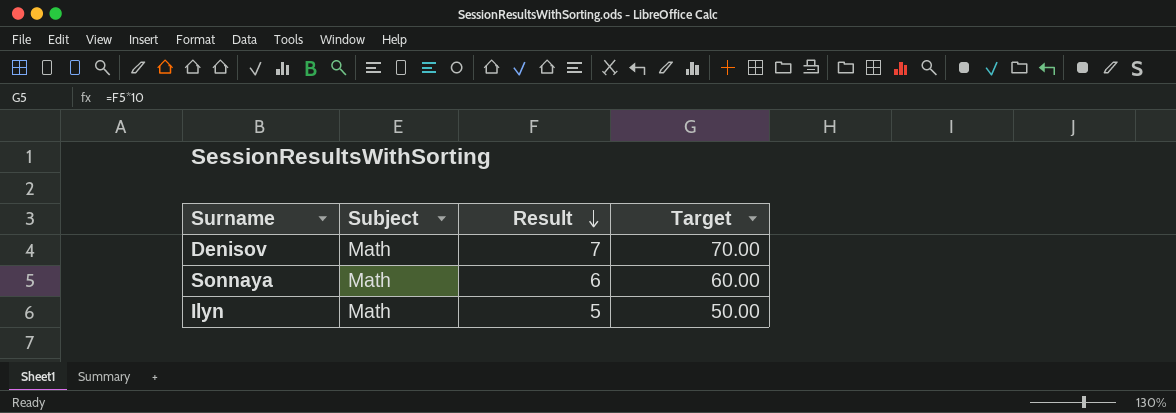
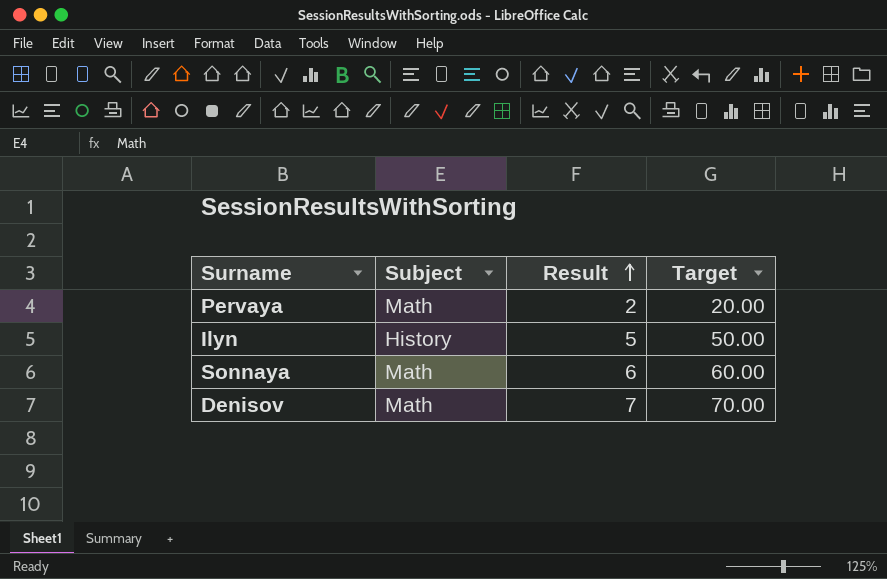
row order: Result descending -> Result ascending
row Pervaya: none -> Math | 2 | 20.00
Ilyn | Subject: Math -> History

